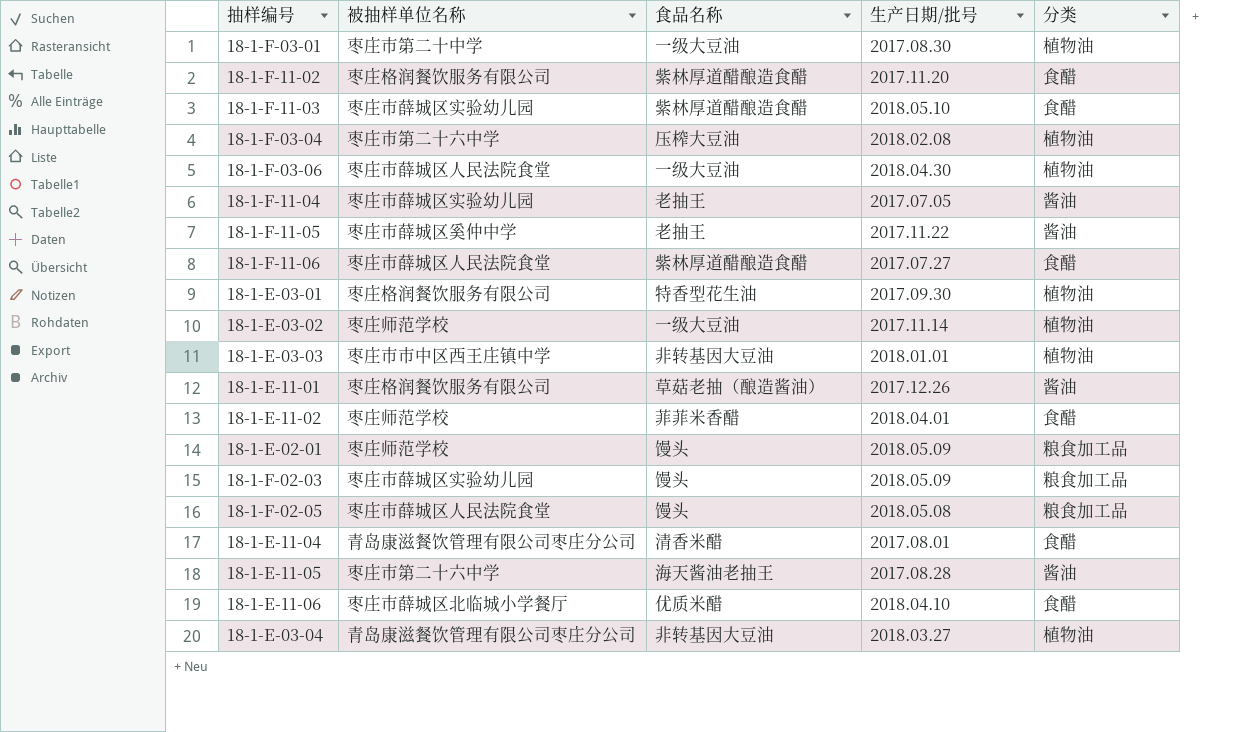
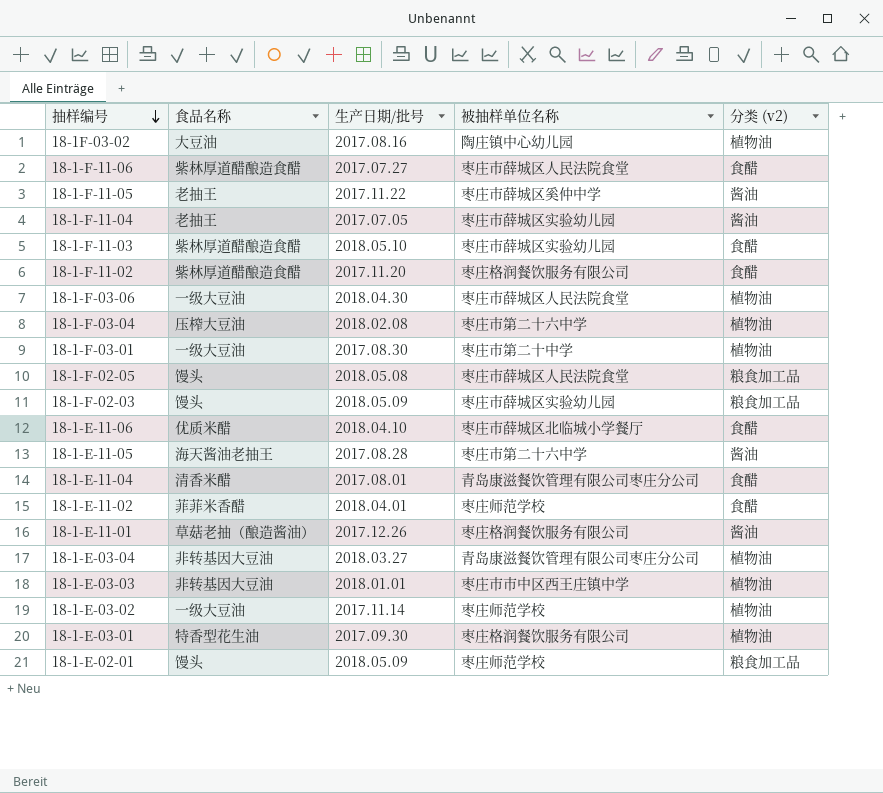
row order: none -> 抽样编号 descending
column 被抽样单位名称 | position: 2 -> 4
column name: 分类 -> 分类 (v2)
row 18-1F-03-02: none -> 大豆油 | 2017.08.16 | 陶庄镇中心幼儿园 | 植物油

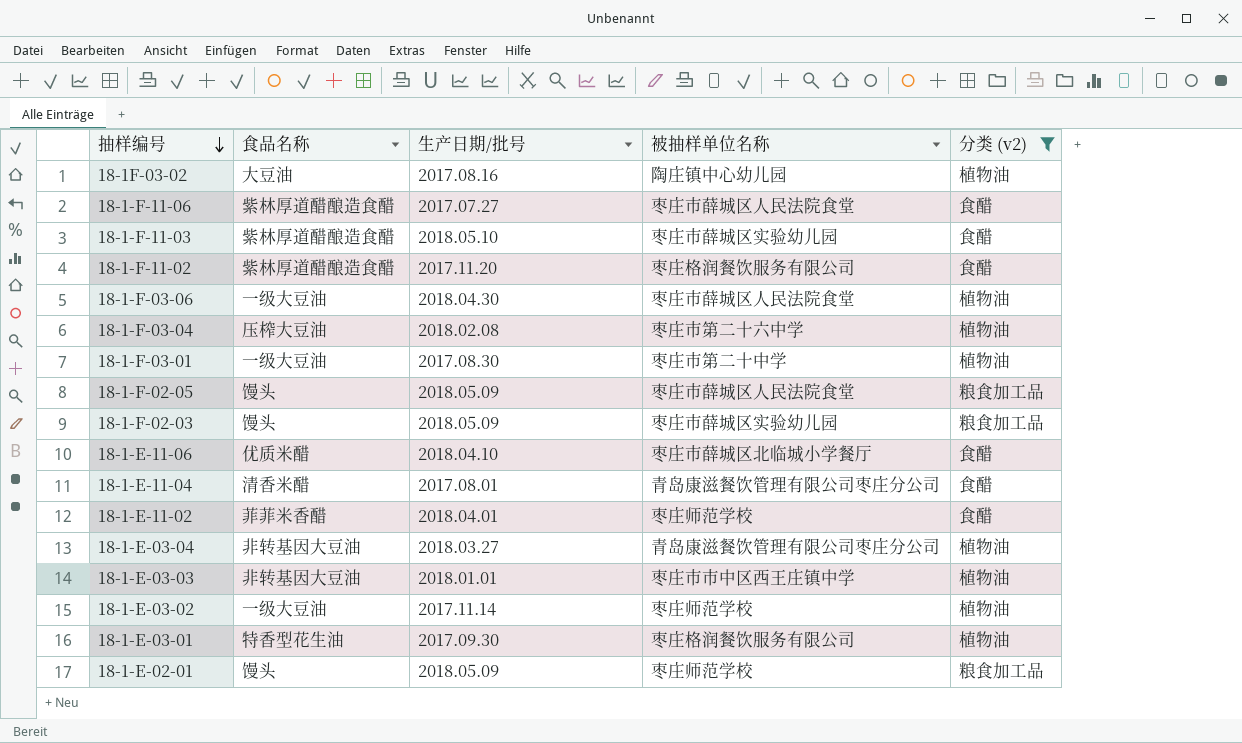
filter: none -> 分类 (v2) != 酱油
18-1-F-02-05 | 生产日期/批号: 2018.05.08 -> 2018.05.09

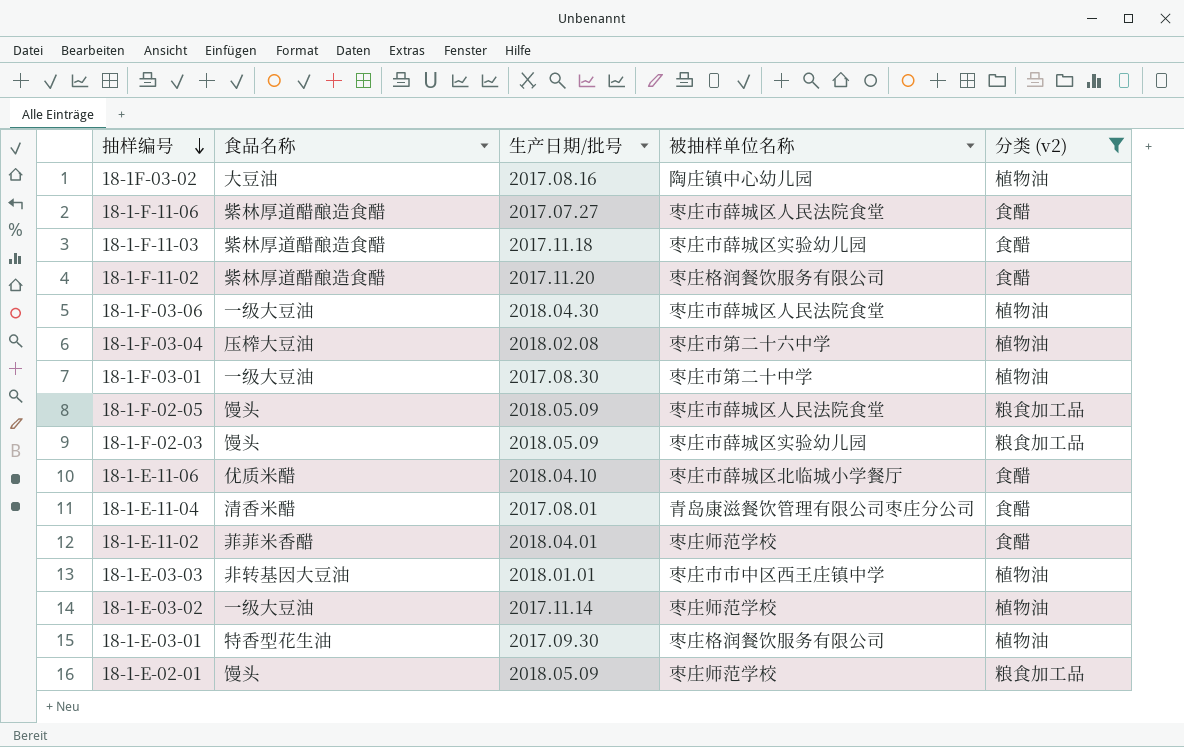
row 18-1-E-03-04: 非转基因大豆油 | 2018.03.27 | 青岛康滋餐饮管理有限公司枣庄分公司 | 植物油 -> none
18-1-F-11-03 | 生产日期/批号: 2018.05.10 -> 2017.11.18

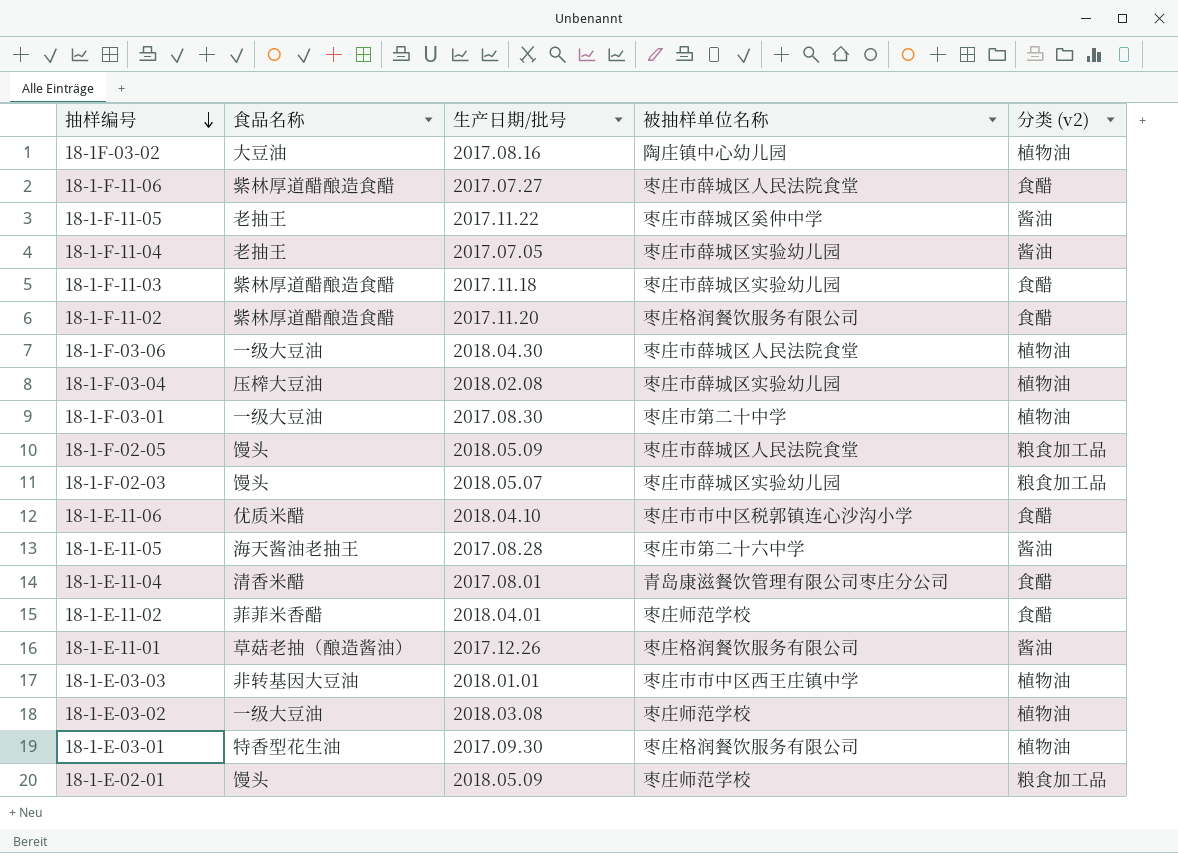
filter: 分类 (v2) != 酱油 -> none
18-1-F-03-04 | 被抽样单位名称: 枣庄市第二十六中学 -> 枣庄市薛城区实验幼儿园
18-1-F-02-03 | 生产日期/批号: 2018.05.09 -> 2018.05.07
18-1-E-11-06 | 被抽样单位名称: 枣庄市薛城区北临城小学餐厅 -> 枣庄市市中区税郭镇连心沙沟小学
18-1-E-03-02 | 生产日期/批号: 2017.11.14 -> 2018.03.08

